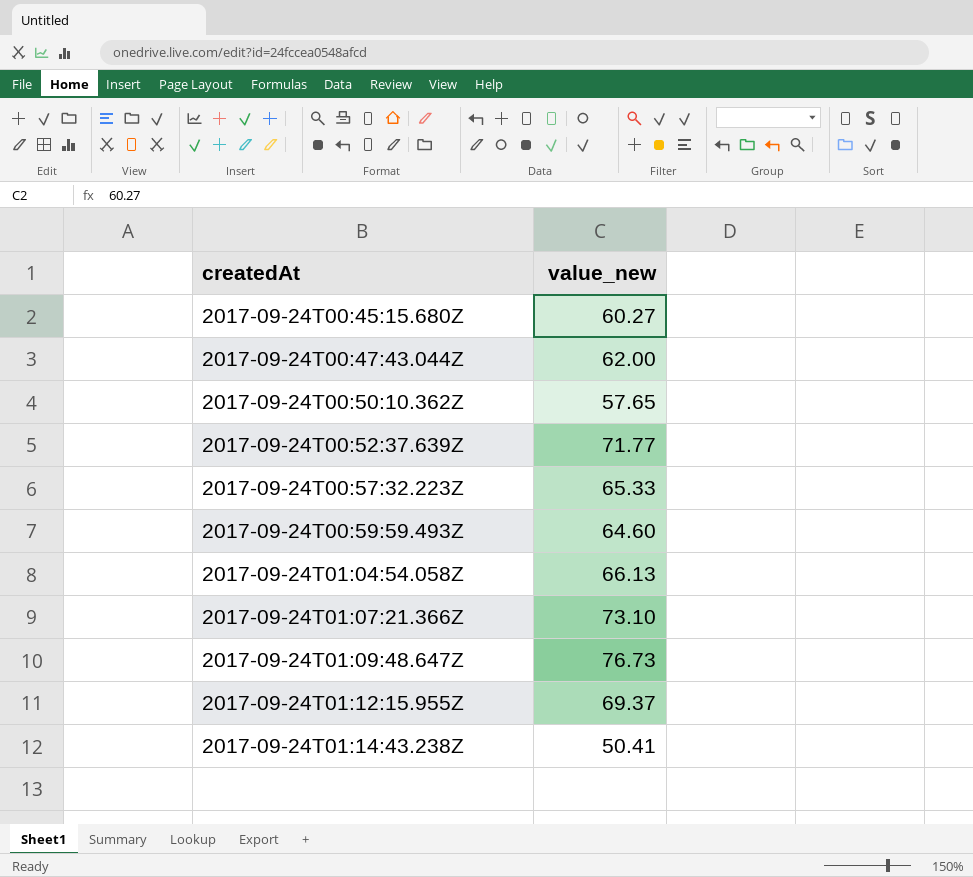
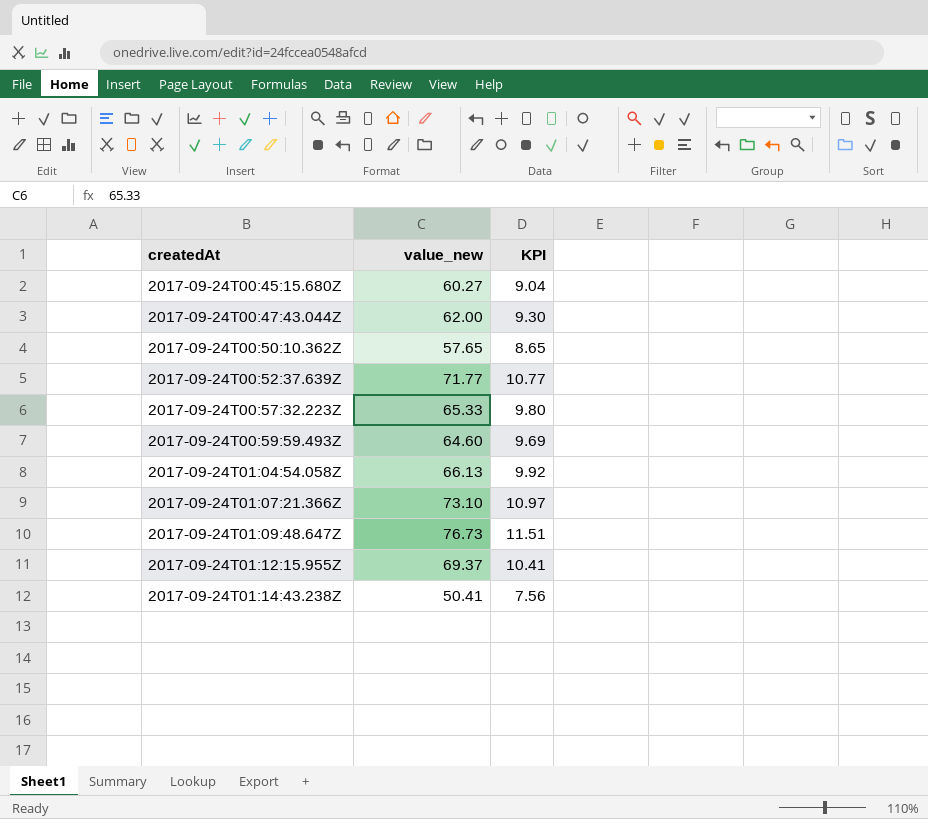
column KPI | formula: none -> [value_new] * 0.15

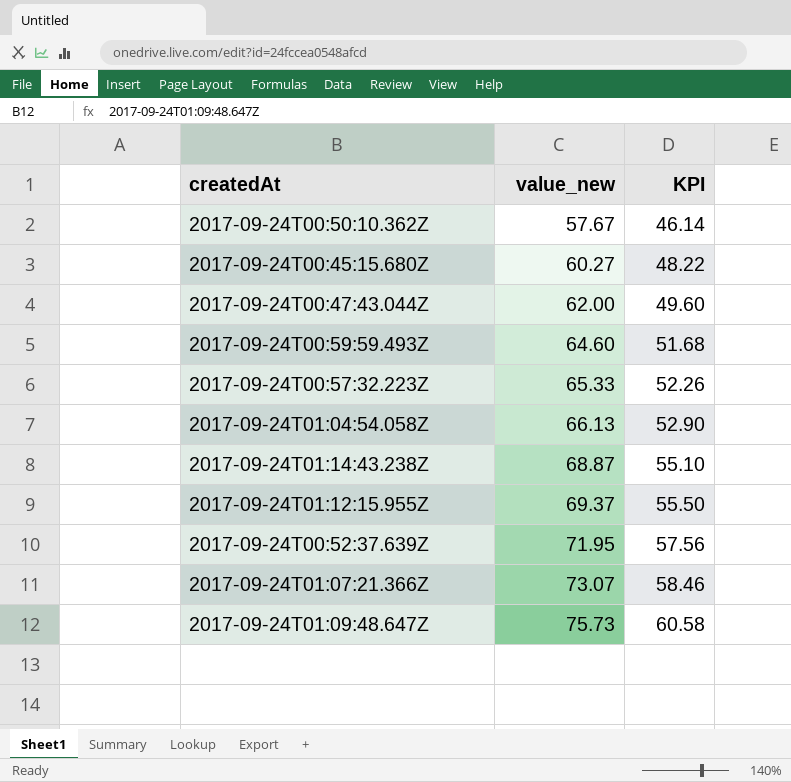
row order: createdAt ascending -> value_new ascending
column KPI | formula: [value_new] * 0.15 -> [value_new] * 0.8
2017-09-24T00:50:10.362Z | value_new: 57.65 -> 57.67
2017-09-24T01:14:43.238Z | value_new: 50.41 -> 68.87
2017-09-24T00:52:37.639Z | value_new: 71.77 -> 71.95
2017-09-24T01:07:21.366Z | value_new: 73.10 -> 73.07
2017-09-24T01:09:48.647Z | value_new: 76.73 -> 75.73

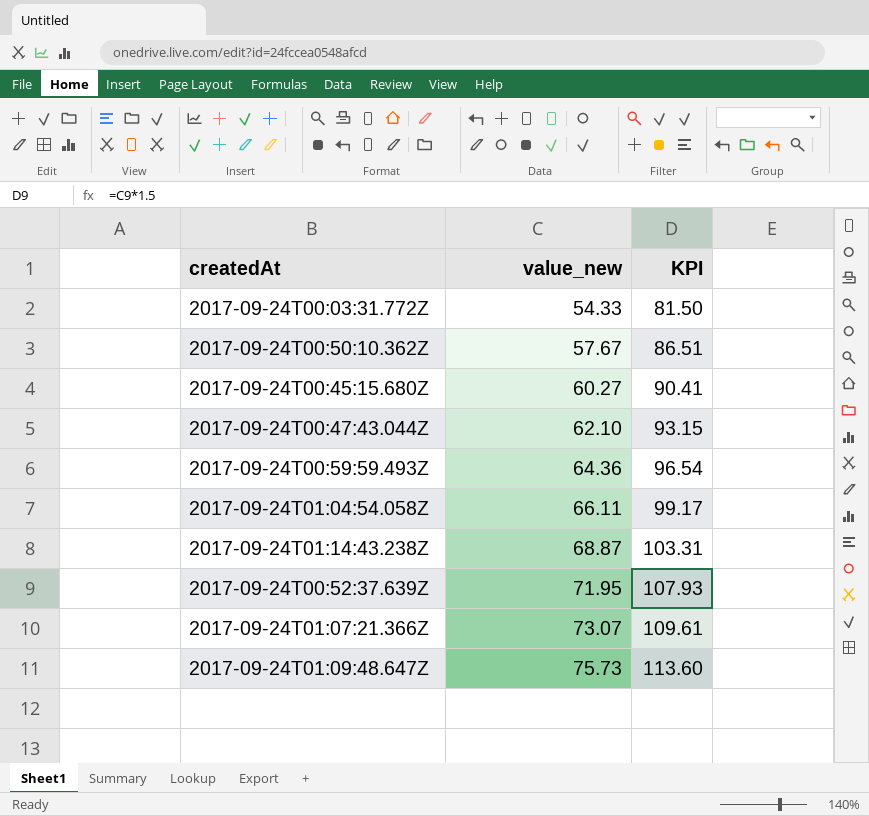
column KPI | formula: [value_new] * 0.8 -> [value_new] * 1.5
row 2017-09-24T00:57:32.223Z: 65.33 | 52.26 -> none
row 2017-09-24T01:12:15.955Z: 69.37 | 55.50 -> none
row 2017-09-24T00:03:31.772Z: none -> 54.33 | 81.50
2017-09-24T00:47:43.044Z | value_new: 62.00 -> 62.10
2017-09-24T00:59:59.493Z | value_new: 64.60 -> 64.36
2017-09-24T01:04:54.058Z | value_new: 66.13 -> 66.11

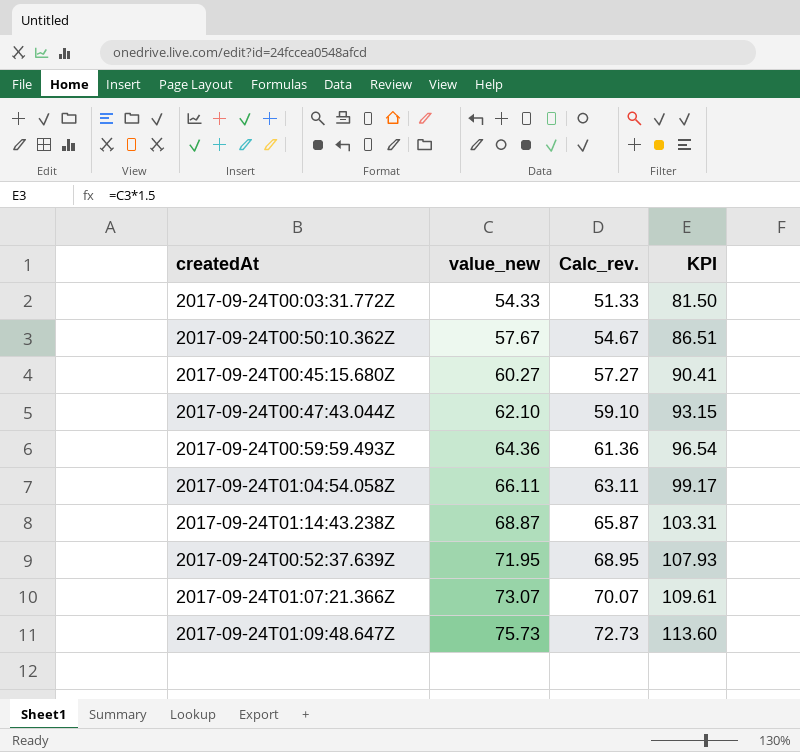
column Calc_rev. | formula: none -> [value_new] - 3

